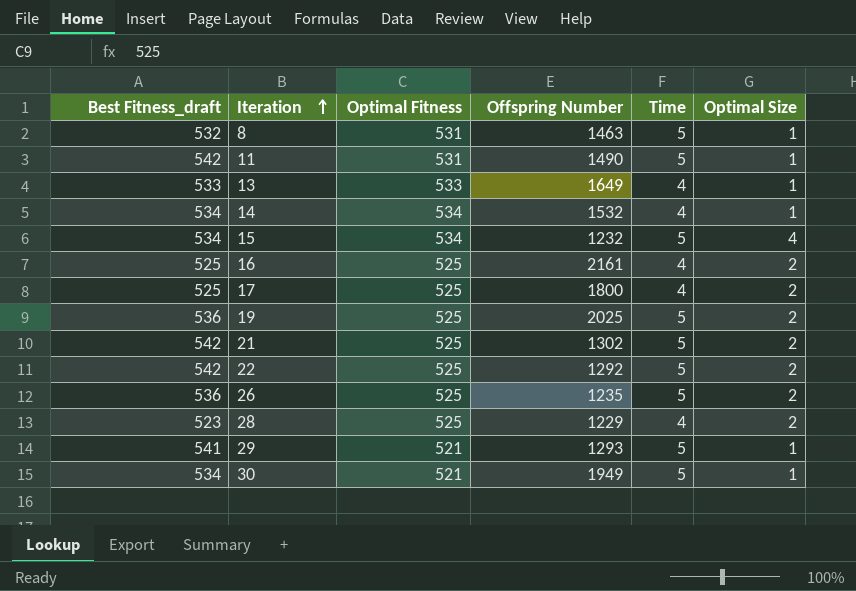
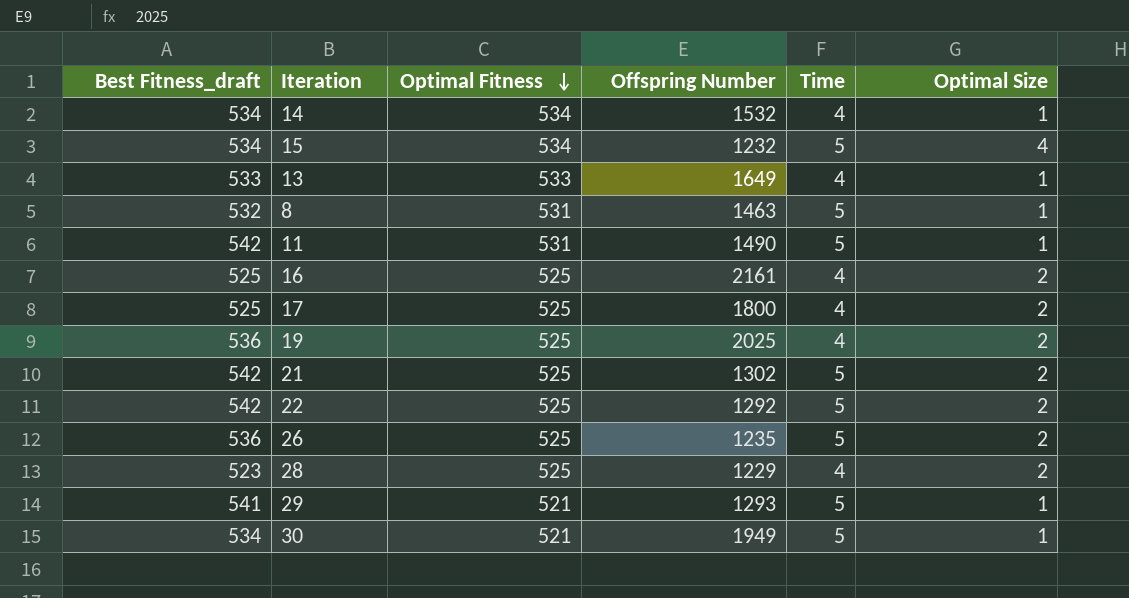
row order: Iteration ascending -> Optimal Fitness descending
19 | Time: 5 -> 4

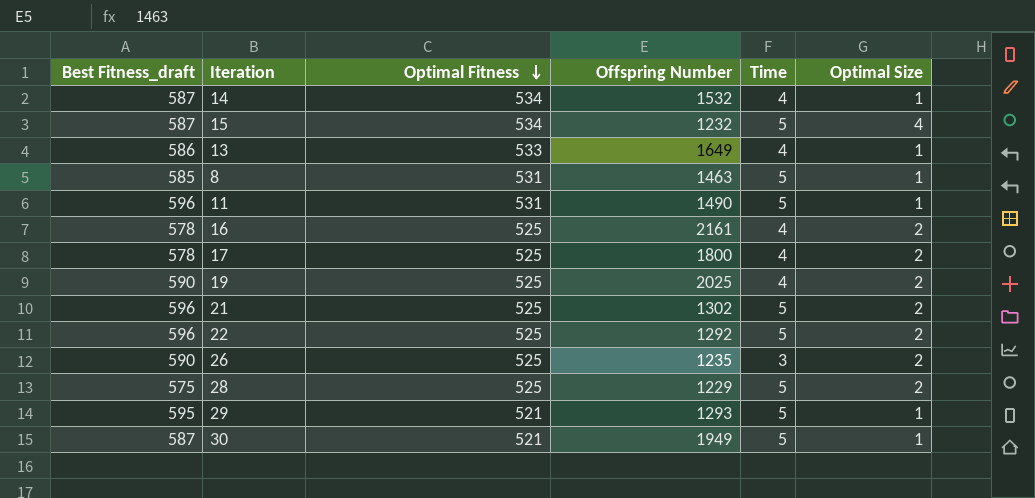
14 | Best Fitness_draft: 534 -> 587
15 | Best Fitness_draft: 534 -> 587
13 | Best Fitness_draft: 533 -> 586
8 | Best Fitness_draft: 532 -> 585
11 | Best Fitness_draft: 542 -> 596
16 | Best Fitness_draft: 525 -> 578
17 | Best Fitness_draft: 525 -> 578
19 | Best Fitness_draft: 536 -> 590
21 | Best Fitness_draft: 542 -> 596
22 | Best Fitness_draft: 542 -> 596
26 | Best Fitness_draft: 536 -> 590
26 | Time: 5 -> 3
28 | Best Fitness_draft: 523 -> 575
28 | Time: 4 -> 5
29 | Best Fitness_draft: 541 -> 595
30 | Best Fitness_draft: 534 -> 587

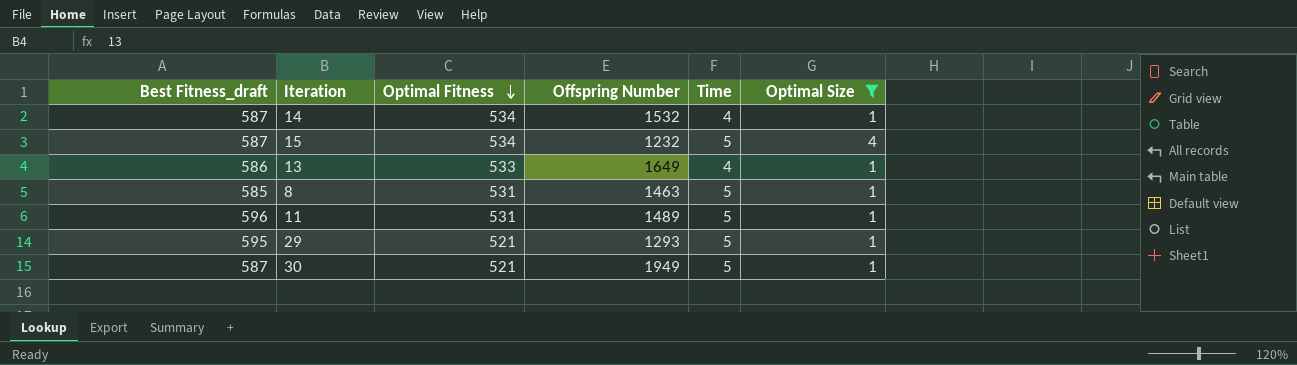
filter: none -> Optimal Size != 2
11 | Offspring Number: 1490 -> 1489

